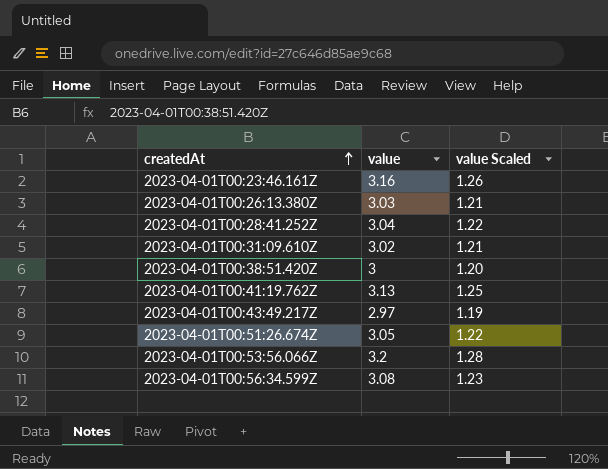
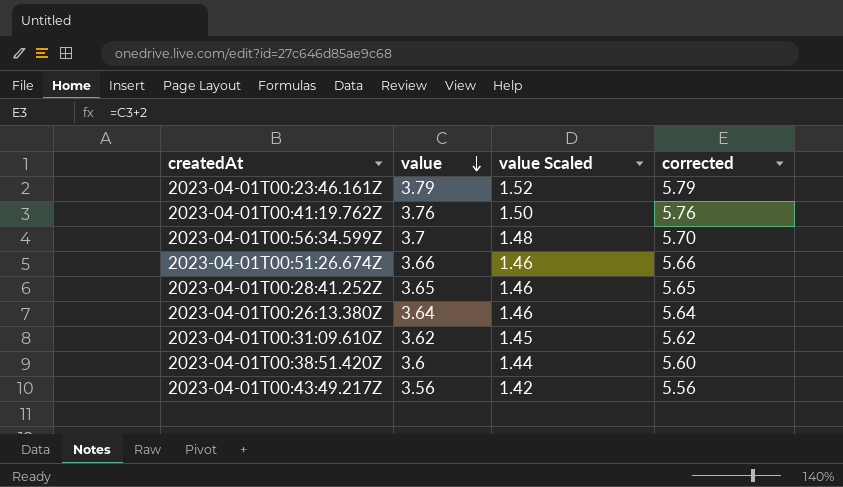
row order: createdAt ascending -> value descending
column corrected | formula: none -> [value] + 2
row 2023-04-01T00:53:56.066Z: 3.2 | 1.28 -> none
2023-04-01T00:23:46.161Z | value: 3.16 -> 3.79
2023-04-01T00:23:46.161Z | value Scaled: 1.26 -> 1.52
2023-04-01T00:41:19.762Z | value: 3.13 -> 3.76
2023-04-01T00:41:19.762Z | value Scaled: 1.25 -> 1.50
2023-04-01T00:56:34.599Z | value: 3.08 -> 3.7
2023-04-01T00:56:34.599Z | value Scaled: 1.23 -> 1.48
2023-04-01T00:51:26.674Z | value: 3.05 -> 3.66
2023-04-01T00:51:26.674Z | value Scaled: 1.22 -> 1.46
2023-04-01T00:28:41.252Z | value: 3.04 -> 3.65
2023-04-01T00:28:41.252Z | value Scaled: 1.22 -> 1.46
2023-04-01T00:26:13.380Z | value: 3.03 -> 3.64
2023-04-01T00:26:13.380Z | value Scaled: 1.21 -> 1.46
2023-04-01T00:31:09.610Z | value: 3.02 -> 3.62
2023-04-01T00:31:09.610Z | value Scaled: 1.21 -> 1.45
2023-04-01T00:38:51.420Z | value: 3 -> 3.6
2023-04-01T00:38:51.420Z | value Scaled: 1.20 -> 1.44
2023-04-01T00:43:49.217Z | value: 2.97 -> 3.56
2023-04-01T00:43:49.217Z | value Scaled: 1.19 -> 1.42

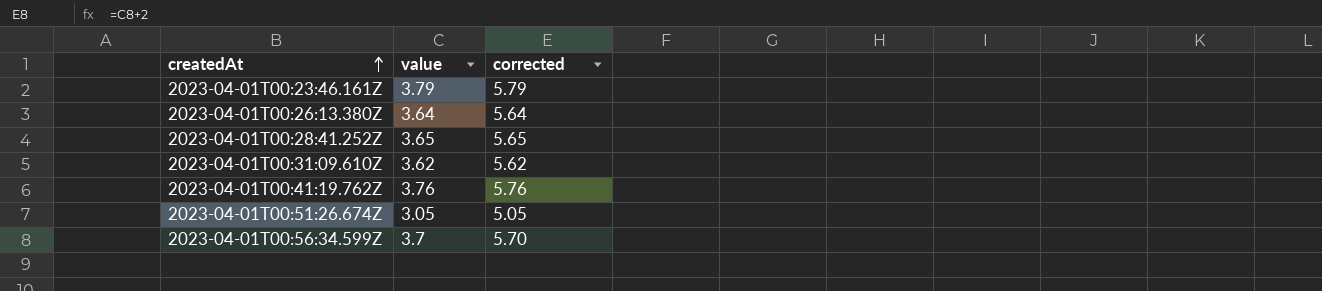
row order: value descending -> createdAt ascending
column value Scaled | formula: [value] * 0.4 -> none
row 2023-04-01T00:38:51.420Z: 3.6 | 1.44 | 5.60 -> none
row 2023-04-01T00:43:49.217Z: 3.56 | 1.42 | 5.56 -> none
2023-04-01T00:51:26.674Z | value: 3.66 -> 3.05
2023-04-01T00:51:26.674Z | corrected: 5.66 -> 5.05

